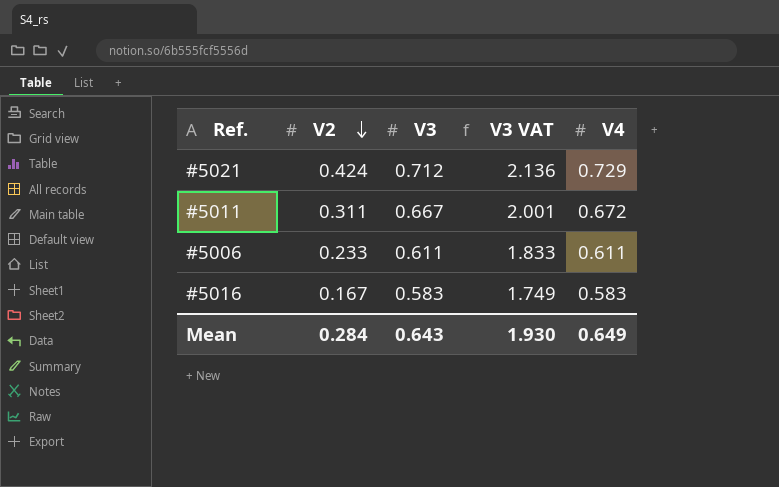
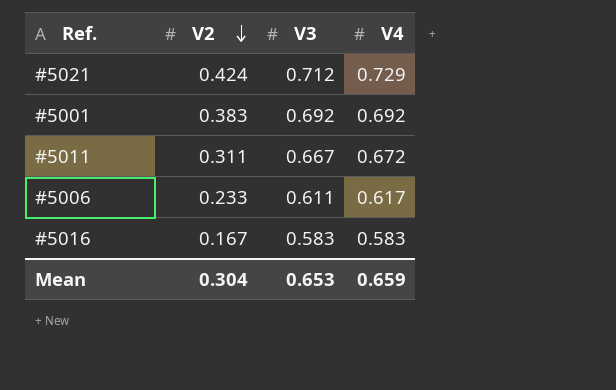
column V3 VAT | formula: [V3] * 3 -> none
row #5001: none -> 0.383 | 0.692 | 0.692
#5006 | V4: 0.611 -> 0.617
Mean | V2: 0.284 -> 0.304
Mean | V3: 0.643 -> 0.653
Mean | V4: 0.649 -> 0.659

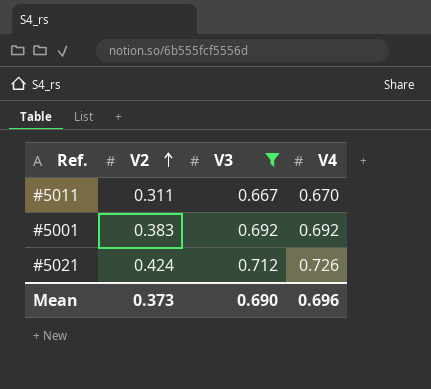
filter: none -> V3 >= 0.667
row order: V2 descending -> V2 ascending
#5011 | V4: 0.672 -> 0.670
#5021 | V4: 0.729 -> 0.726
Mean | V2: 0.304 -> 0.373
Mean | V3: 0.653 -> 0.690
Mean | V4: 0.659 -> 0.696

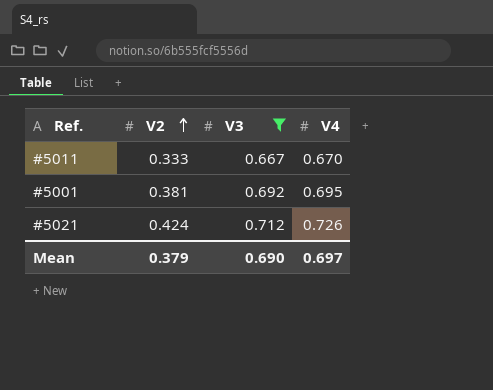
#5011 | V2: 0.311 -> 0.333
#5001 | V2: 0.383 -> 0.381
#5001 | V4: 0.692 -> 0.695
Mean | V2: 0.373 -> 0.379
Mean | V4: 0.696 -> 0.697

